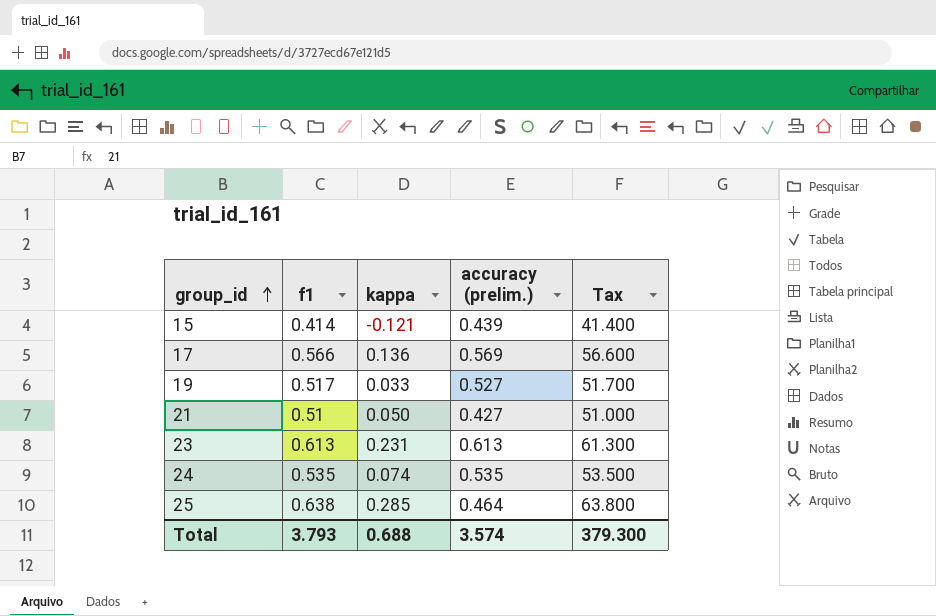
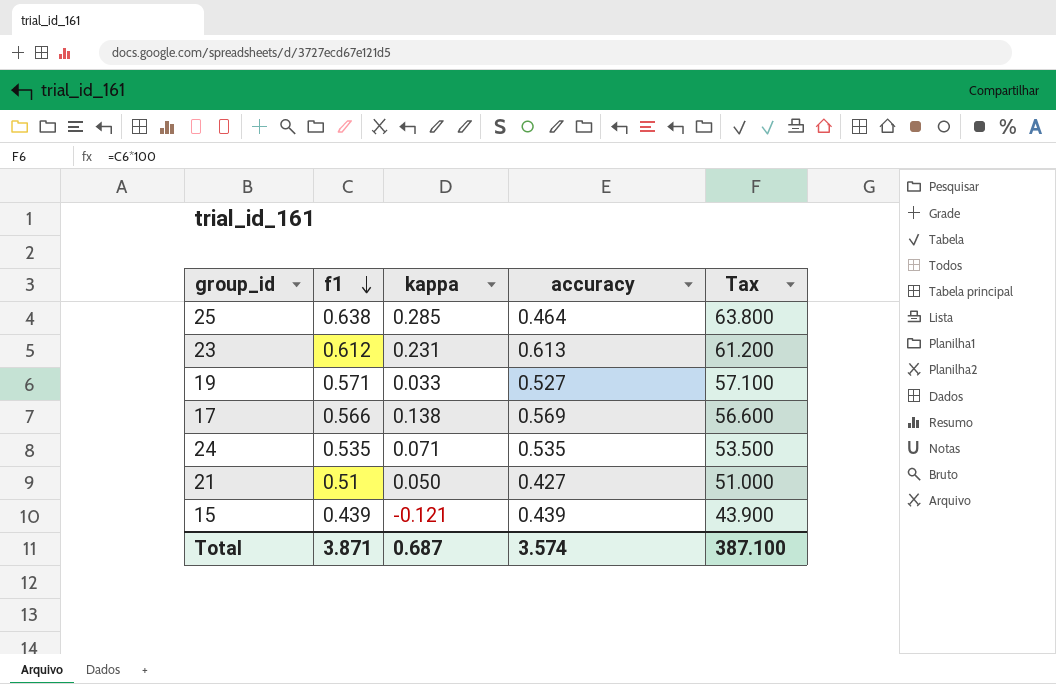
row order: group_id ascending -> f1 descending
column name: accuracy (prelim.) -> accuracy
23 | f1: 0.613 -> 0.612
23 | Tax: 61.300 -> 61.200
19 | f1: 0.517 -> 0.571
19 | Tax: 51.700 -> 57.100
17 | kappa: 0.136 -> 0.138
24 | kappa: 0.074 -> 0.071
15 | f1: 0.414 -> 0.439
15 | Tax: 41.400 -> 43.900
Total | f1: 3.793 -> 3.871
Total | kappa: 0.688 -> 0.687
Total | Tax: 379.300 -> 387.100

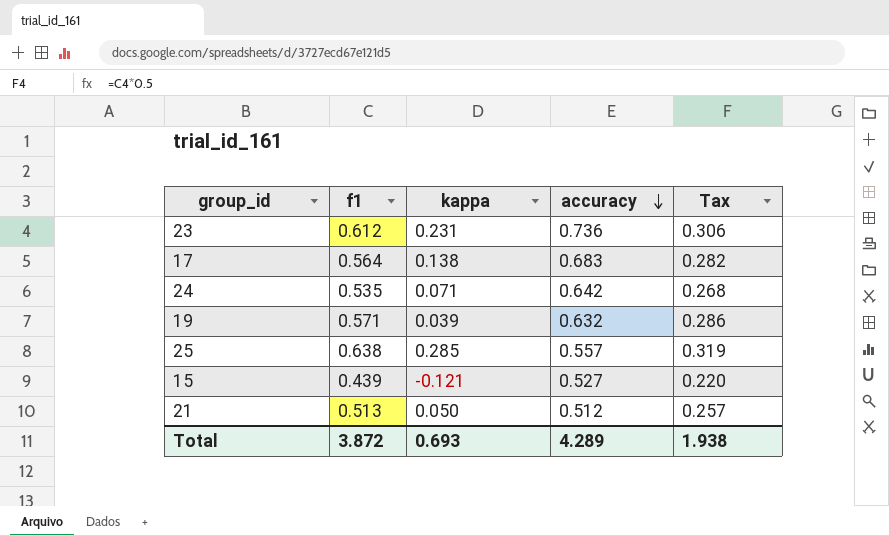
row order: f1 descending -> accuracy descending
column Tax | formula: [f1] * 100 -> [f1] * 0.5
23 | accuracy: 0.613 -> 0.736
17 | f1: 0.566 -> 0.564
17 | accuracy: 0.569 -> 0.683
24 | accuracy: 0.535 -> 0.642
19 | kappa: 0.033 -> 0.039
19 | accuracy: 0.527 -> 0.632
25 | accuracy: 0.464 -> 0.557
15 | accuracy: 0.439 -> 0.527
21 | f1: 0.51 -> 0.513
21 | accuracy: 0.427 -> 0.512
Total | f1: 3.871 -> 3.872
Total | kappa: 0.687 -> 0.693
Total | accuracy: 3.574 -> 4.289
Total | Tax: 387.100 -> 1.938

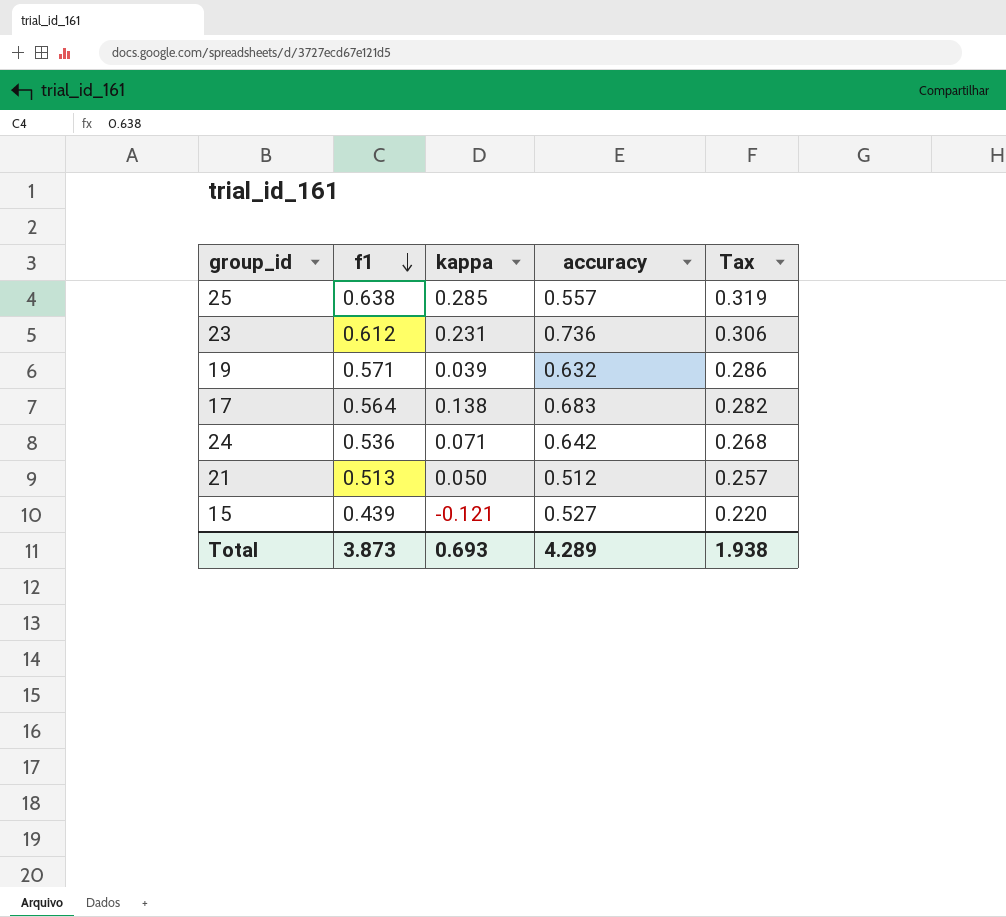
row order: accuracy descending -> f1 descending
24 | f1: 0.535 -> 0.536
Total | f1: 3.872 -> 3.873

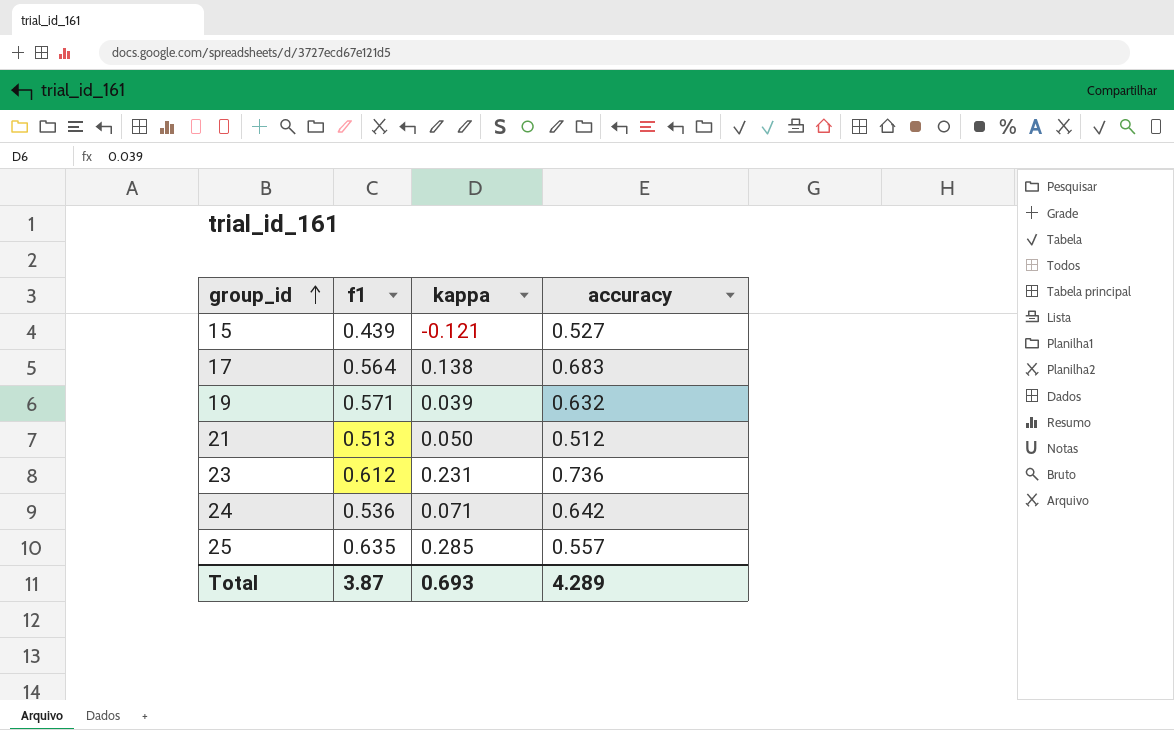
row order: f1 descending -> group_id ascending
column Tax | formula: [f1] * 0.5 -> none
25 | f1: 0.638 -> 0.635
Total | f1: 3.873 -> 3.87

